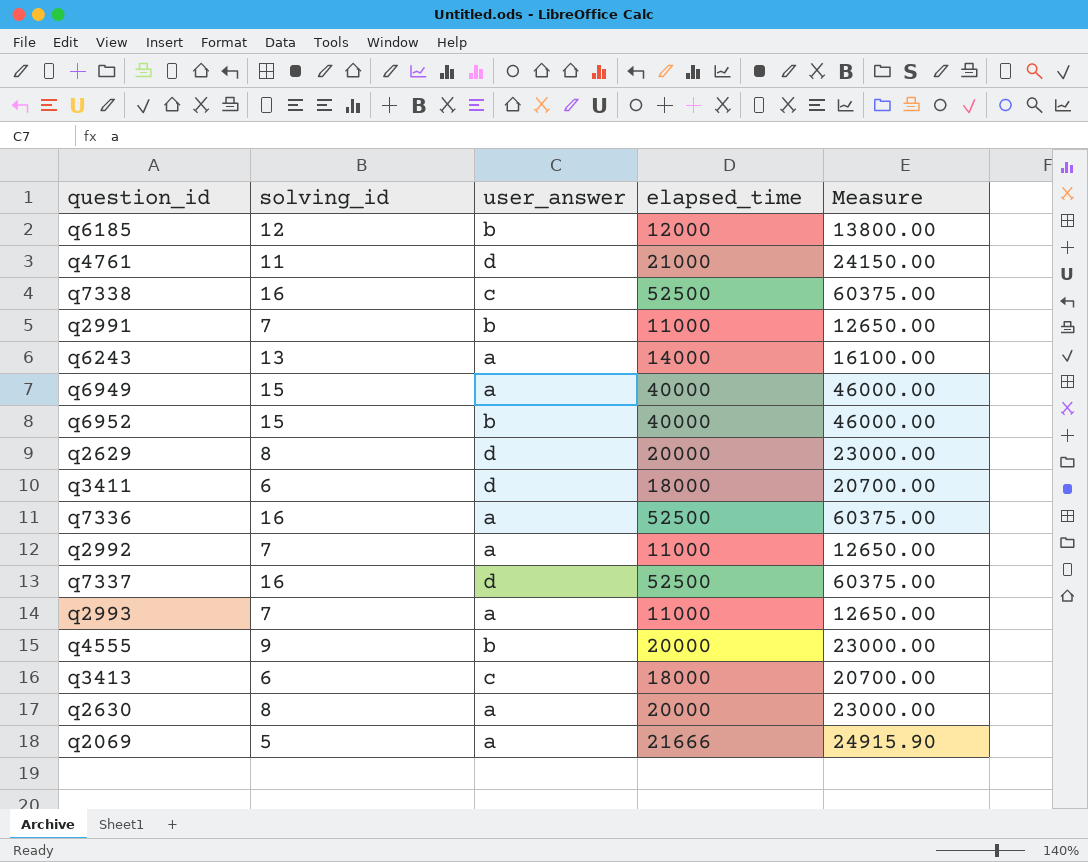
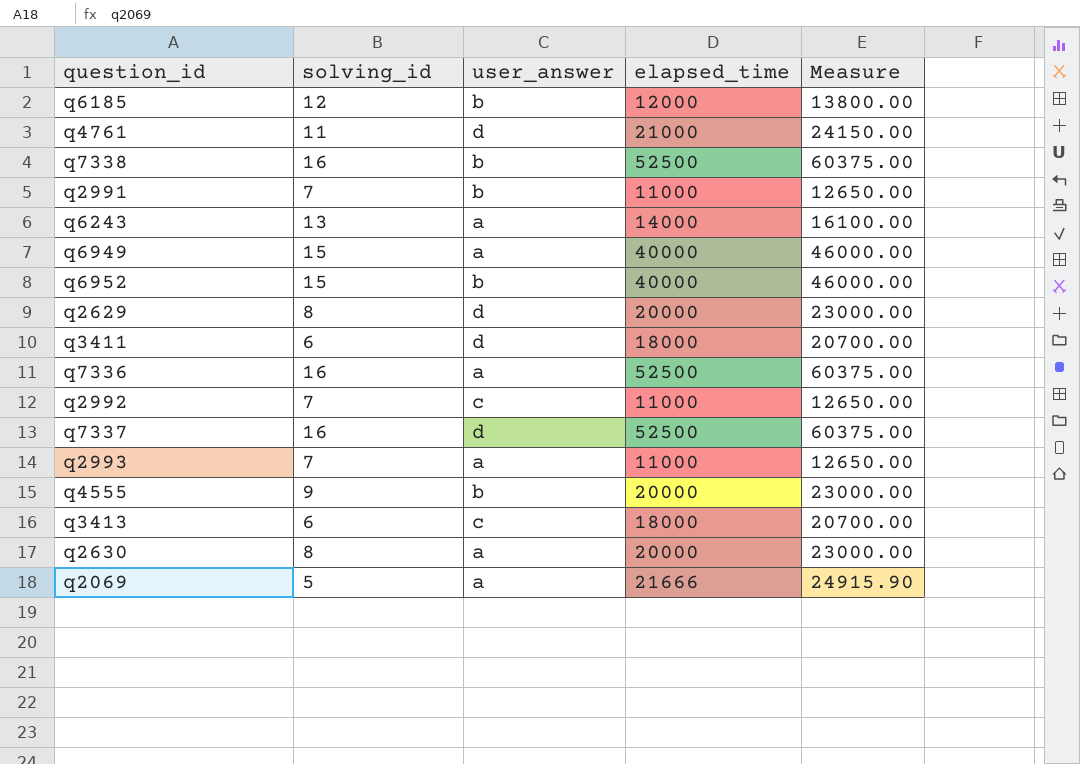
q7338 | user_answer: c -> b
q2992 | user_answer: a -> c

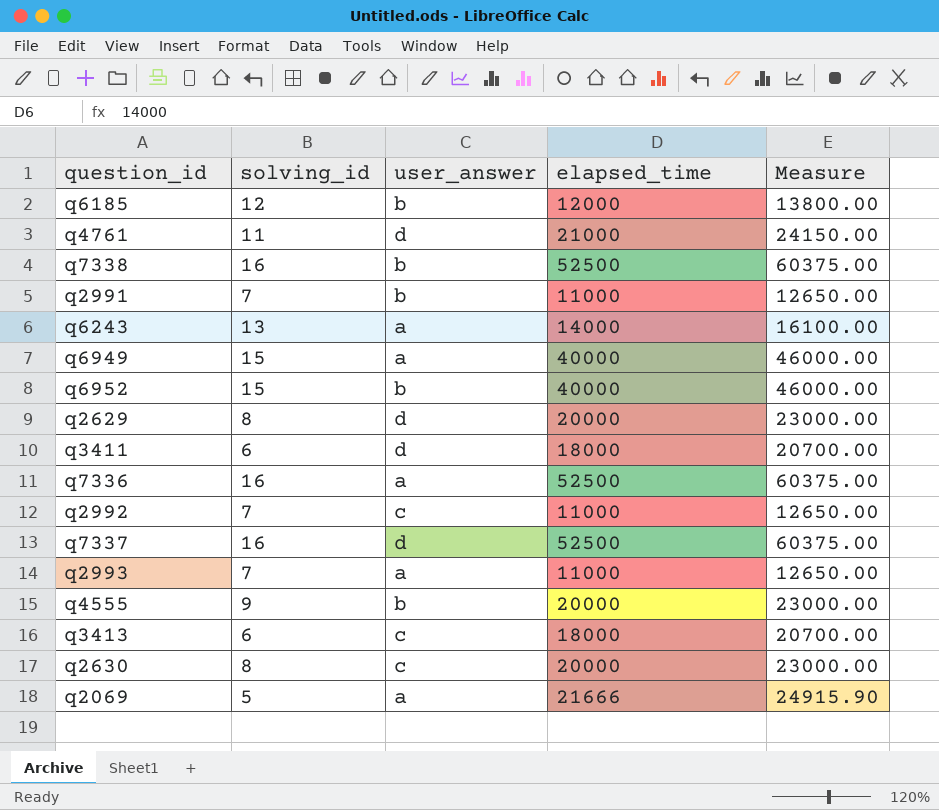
q2630 | user_answer: a -> c

